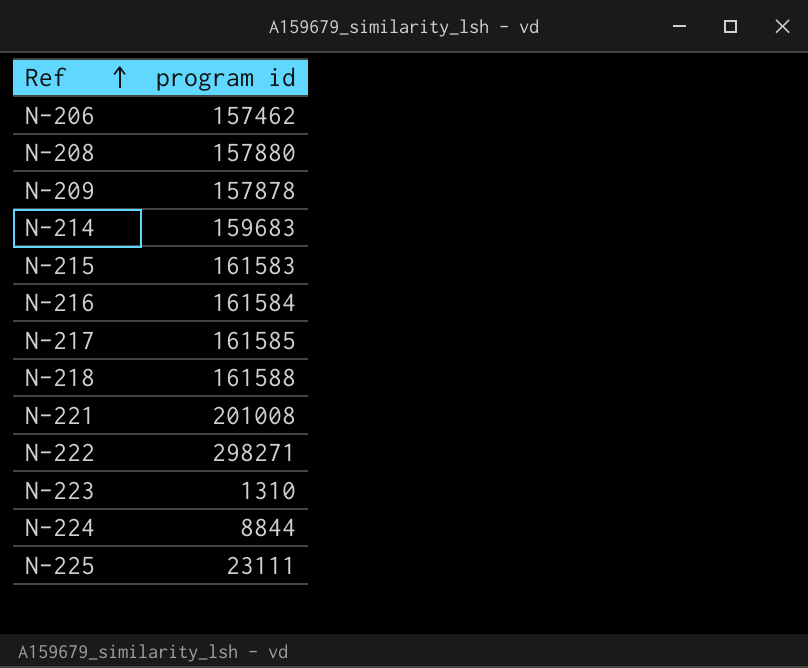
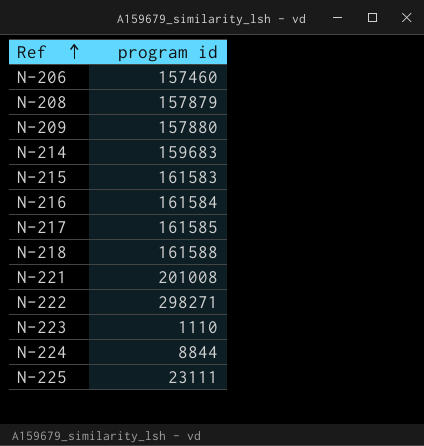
N-206 | program id: 157462 -> 157460
N-208 | program id: 157880 -> 157879
N-209 | program id: 157878 -> 157880
N-223 | program id: 1310 -> 1110

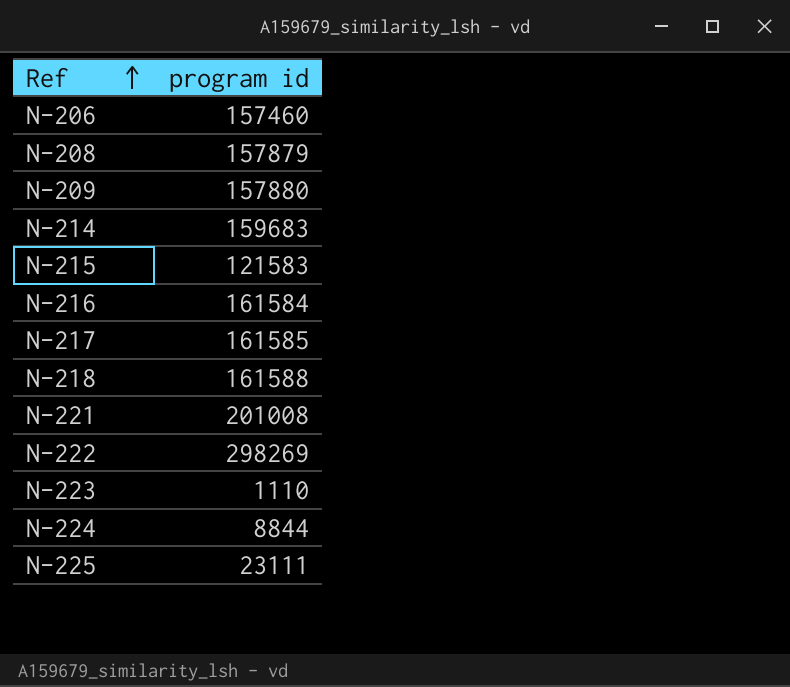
N-215 | program id: 161583 -> 121583
N-222 | program id: 298271 -> 298269

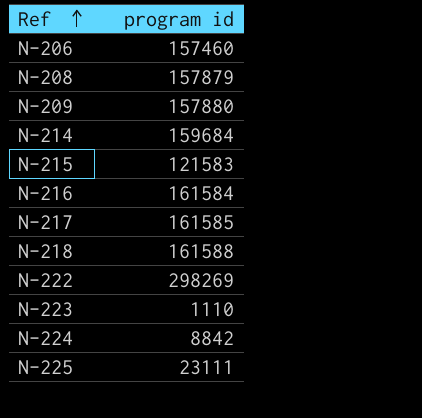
row N-221: 201008 -> none
N-214 | program id: 159683 -> 159684
N-224 | program id: 8844 -> 8842

